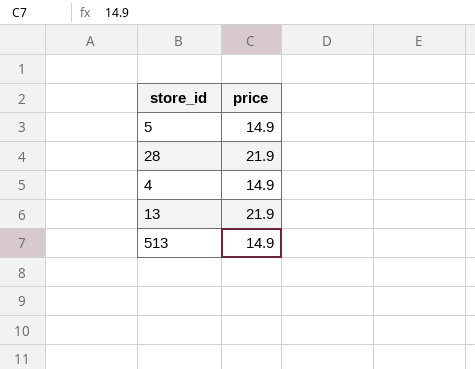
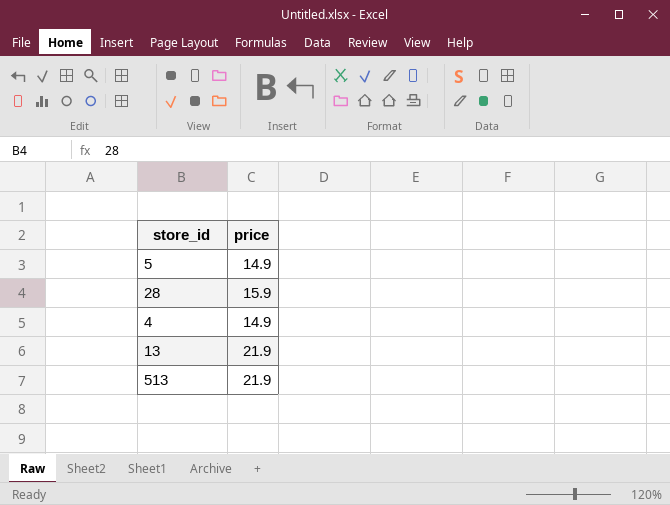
28 | price: 21.9 -> 15.9
513 | price: 14.9 -> 21.9

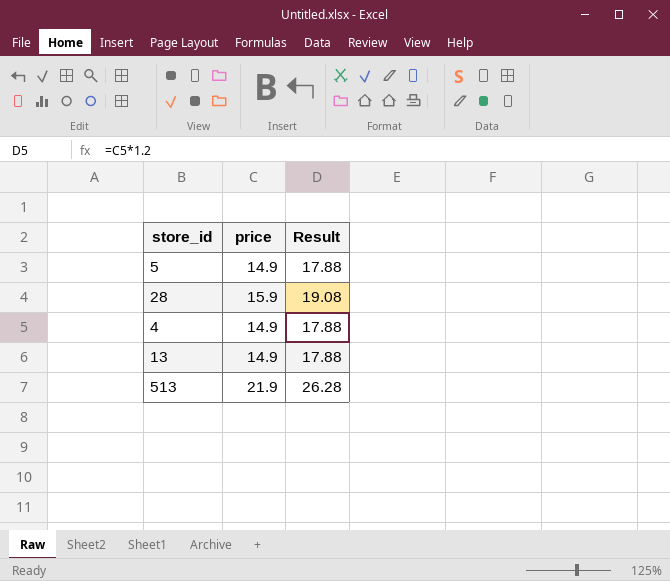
column Result | formula: none -> [price] * 1.2
13 | price: 21.9 -> 14.9

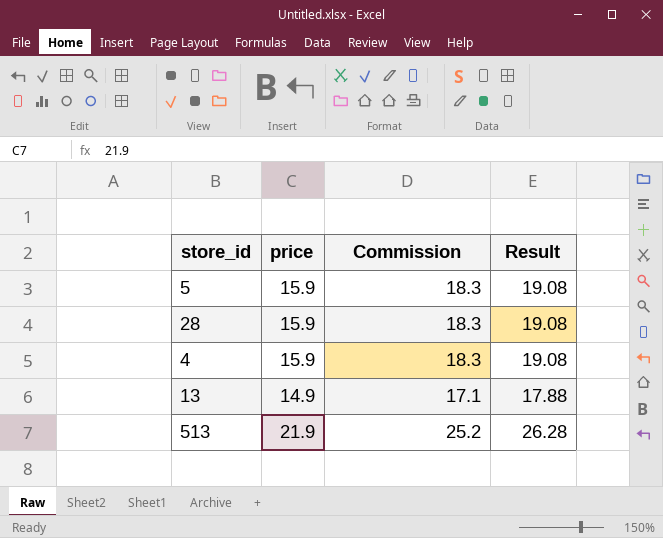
column Commission | formula: none -> [price] * 1.15
5 | price: 14.9 -> 15.9
5 | Result: 17.88 -> 19.08
4 | price: 14.9 -> 15.9
4 | Result: 17.88 -> 19.08

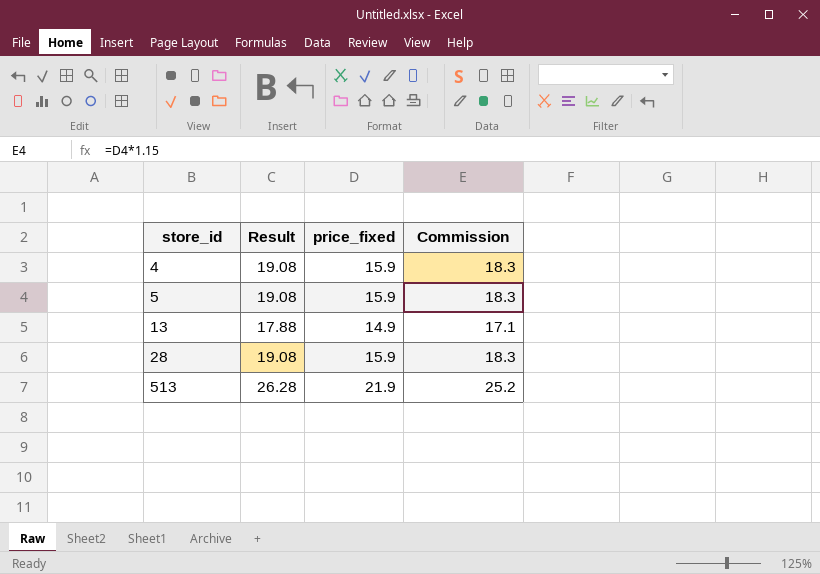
row order: none -> store_id ascending
column Result | position: 4 -> 2
column name: price -> price_fixed

